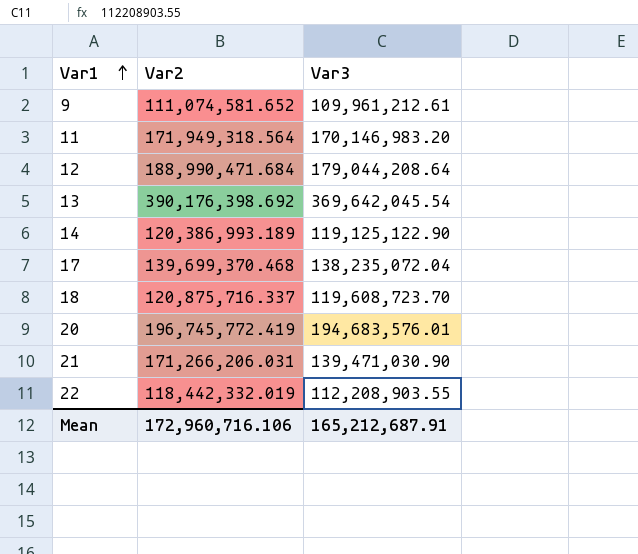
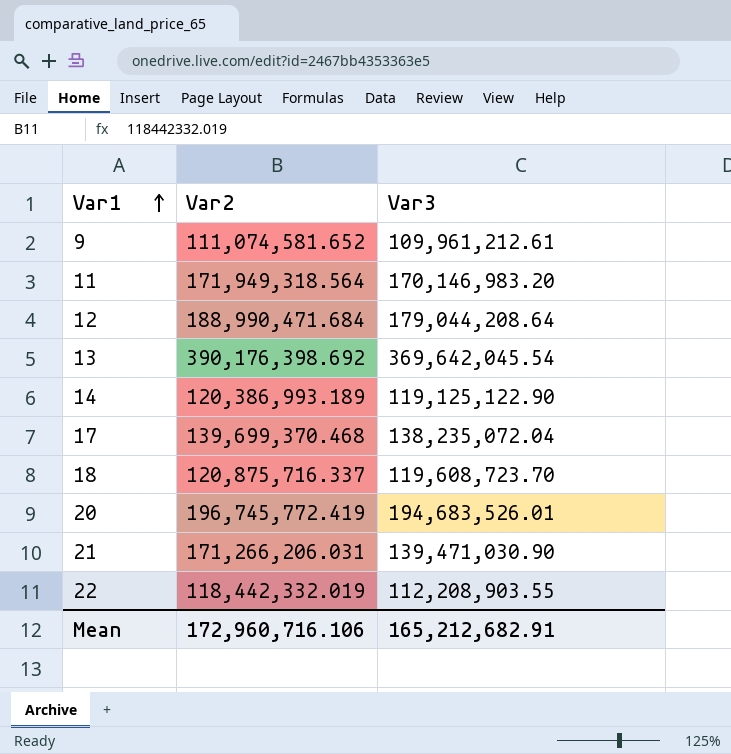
20 | Var3: 194,683,576.01 -> 194,683,526.01
Mean | Var3: 165,212,687.91 -> 165,212,682.91

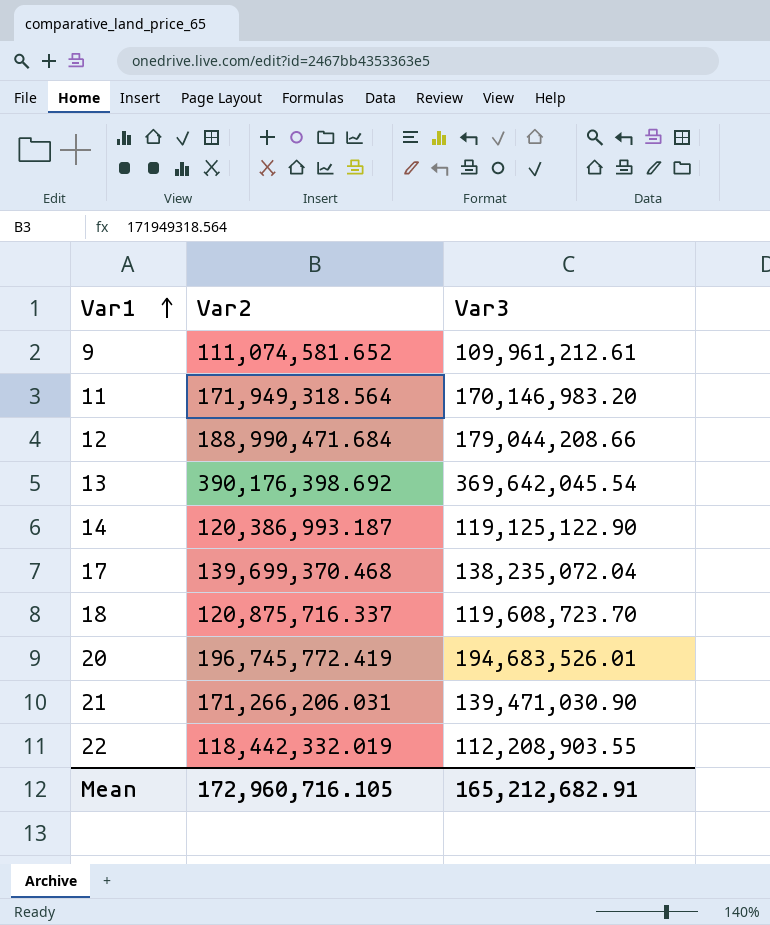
12 | Var3: 179,044,208.64 -> 179,044,208.66
14 | Var2: 120,386,993.189 -> 120,386,993.187
Mean | Var2: 172,960,716.106 -> 172,960,716.105

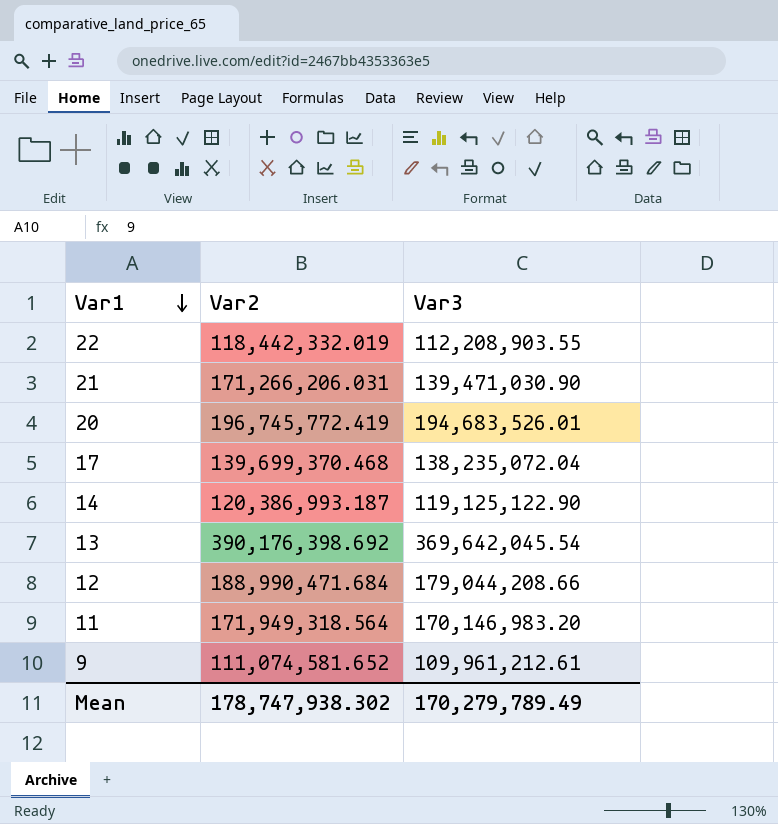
row order: Var1 ascending -> Var1 descending
row 18: 120,875,716.337 | 119,608,723.70 -> none
Mean | Var2: 172,960,716.105 -> 178,747,938.302
Mean | Var3: 165,212,682.91 -> 170,279,789.49

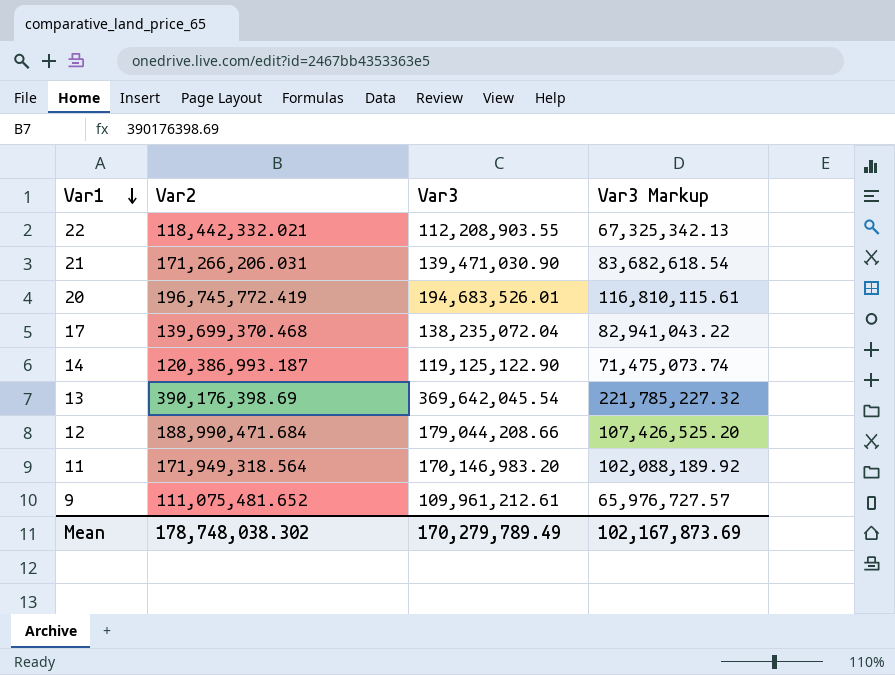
column Var3 Markup | formula: none -> [Var3] * 0.6
22 | Var2: 118,442,332.019 -> 118,442,332.021
13 | Var2: 390,176,398.692 -> 390,176,398.69
9 | Var2: 111,074,581.652 -> 111,075,481.652
Mean | Var2: 178,747,938.302 -> 178,748,038.302

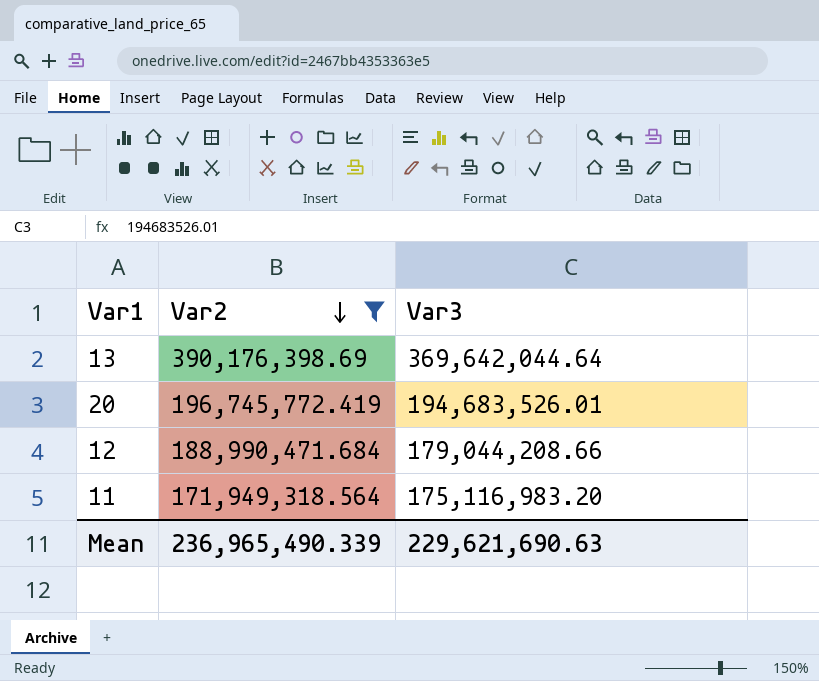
filter: none -> Var2 >= 171,949,318.564
row order: Var1 descending -> Var2 descending
column Var3 Markup | formula: [Var3] * 0.6 -> none
13 | Var3: 369,642,045.54 -> 369,642,044.64
11 | Var3: 170,146,983.20 -> 175,116,983.20
Mean | Var2: 178,748,038.302 -> 236,965,490.339
Mean | Var3: 170,279,789.49 -> 229,621,690.63

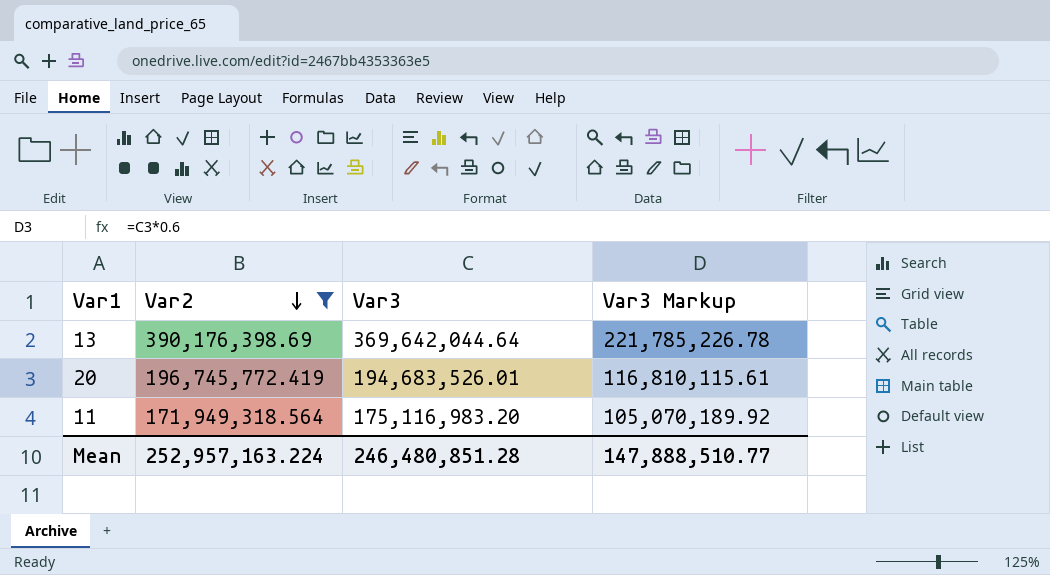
column Var3 Markup | formula: none -> [Var3] * 0.6
row 12: 188,990,471.684 | 179,044,208.66 -> none
Mean | Var2: 236,965,490.339 -> 252,957,163.224
Mean | Var3: 229,621,690.63 -> 246,480,851.28

